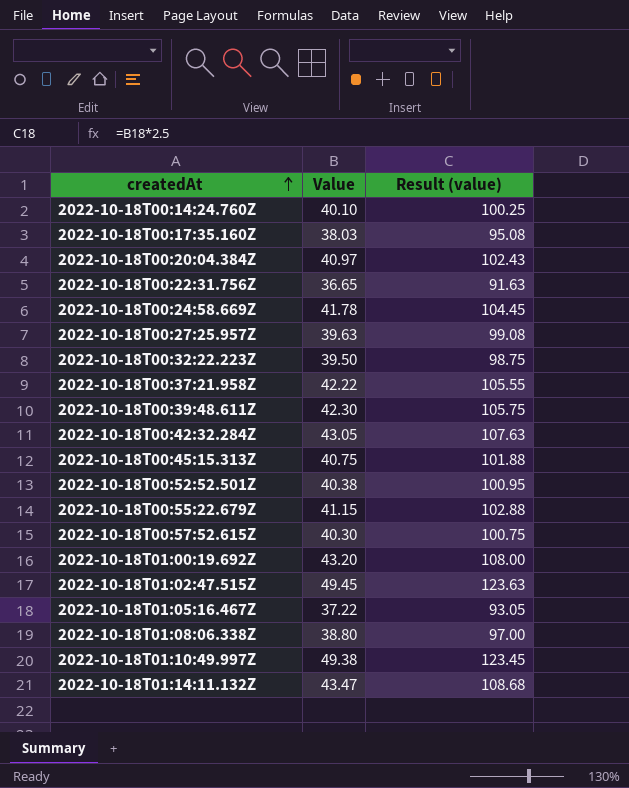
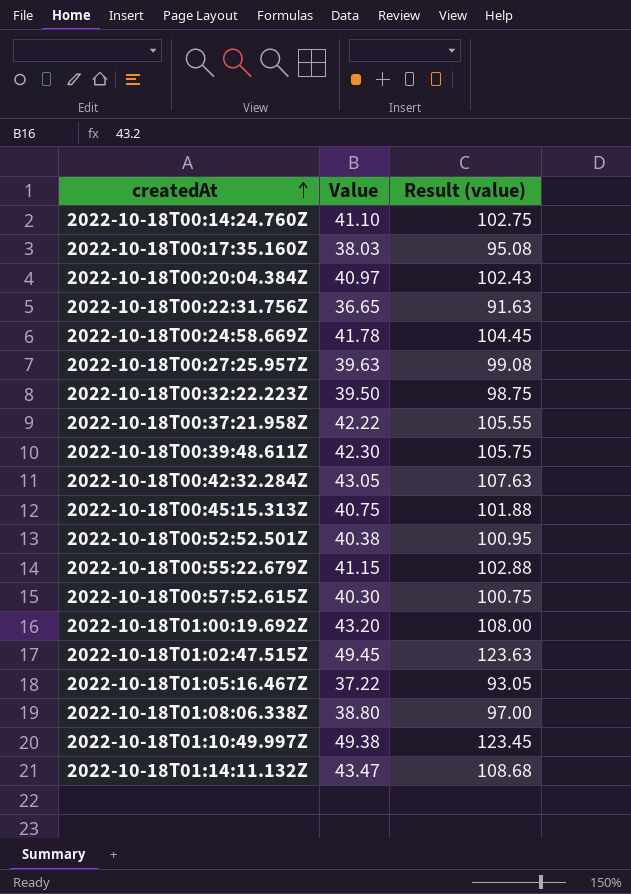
2022-10-18T00:14:24.760Z | Value: 40.10 -> 41.10
2022-10-18T00:14:24.760Z | Result (value): 100.25 -> 102.75

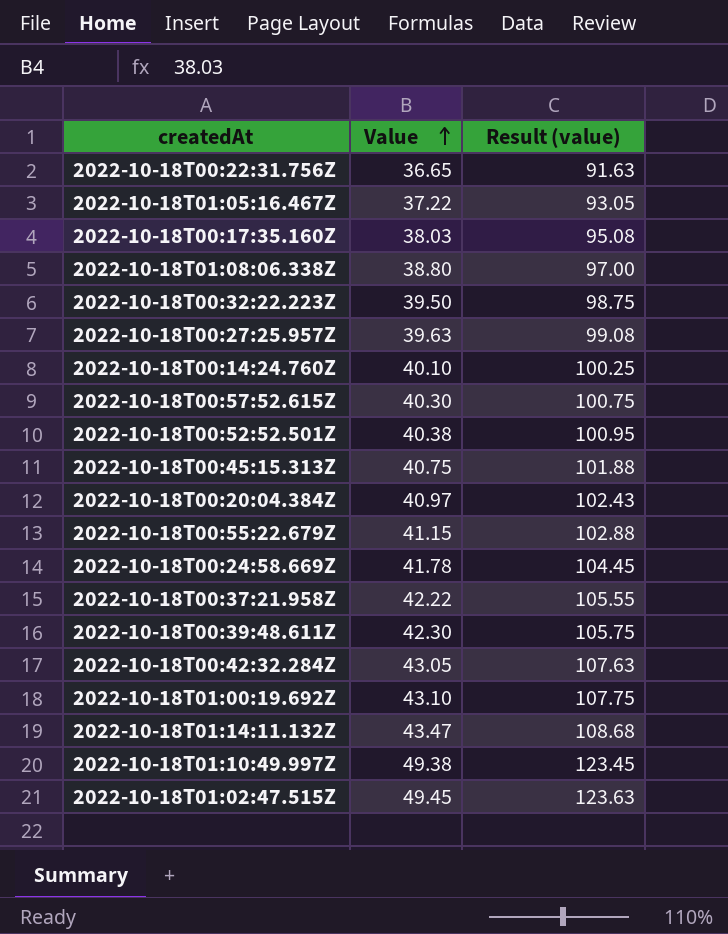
row order: createdAt ascending -> Value ascending
2022-10-18T00:14:24.760Z | Value: 41.10 -> 40.10
2022-10-18T00:14:24.760Z | Result (value): 102.75 -> 100.25
2022-10-18T01:00:19.692Z | Value: 43.20 -> 43.10
2022-10-18T01:00:19.692Z | Result (value): 108.00 -> 107.75

